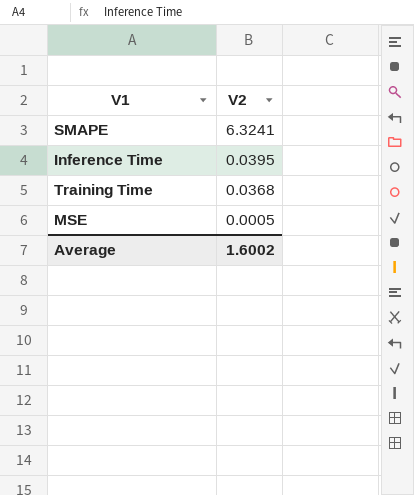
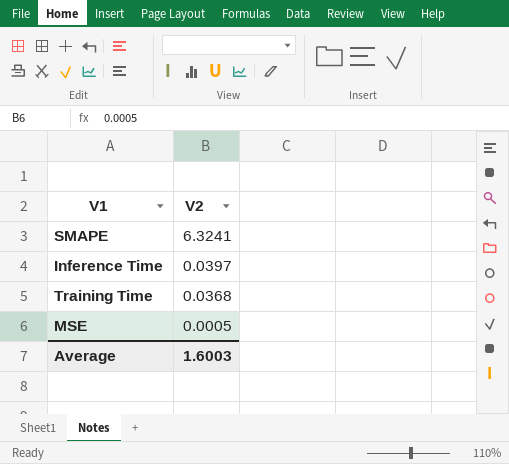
Inference Time | V2: 0.0395 -> 0.0397
Average | V2: 1.6002 -> 1.6003

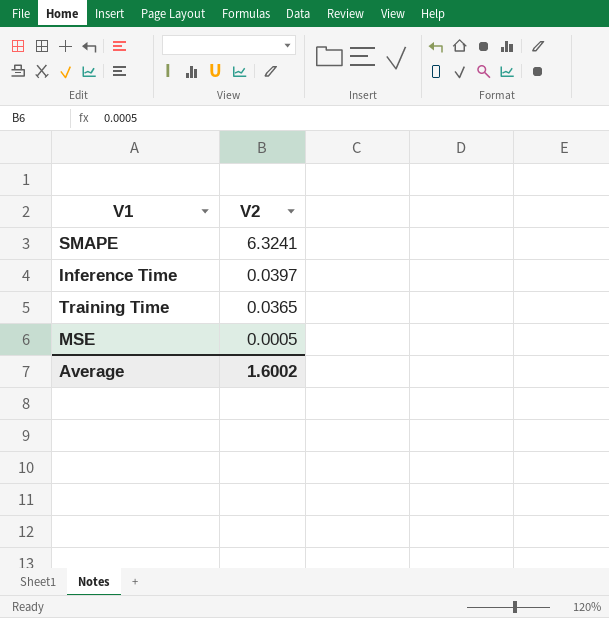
Training Time | V2: 0.0368 -> 0.0365
Average | V2: 1.6003 -> 1.6002

